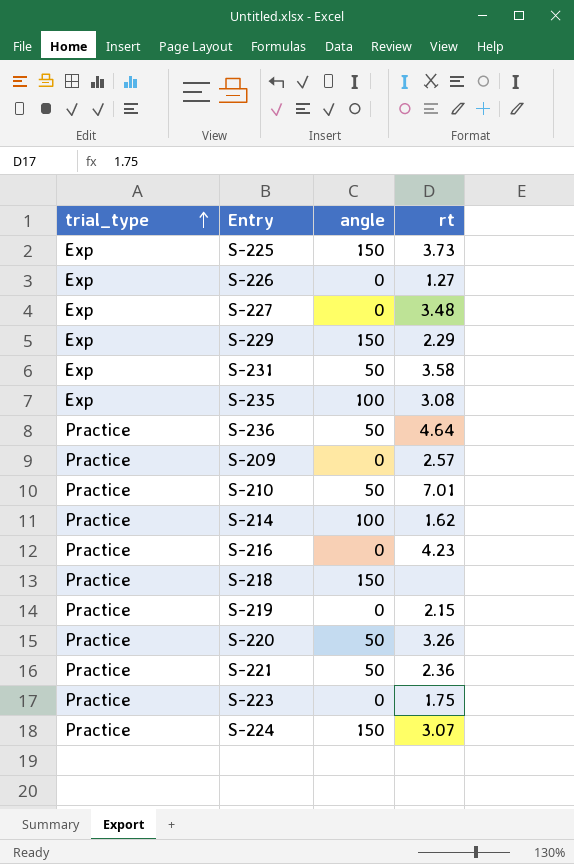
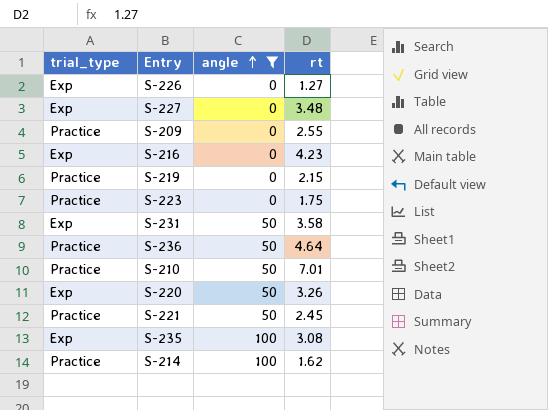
filter: none -> angle != 150
row order: trial_type ascending -> angle ascending
S-209 | rt: 2.57 -> 2.55
S-216 | trial_type: Practice -> Exp
S-220 | trial_type: Practice -> Exp
S-221 | rt: 2.36 -> 2.45

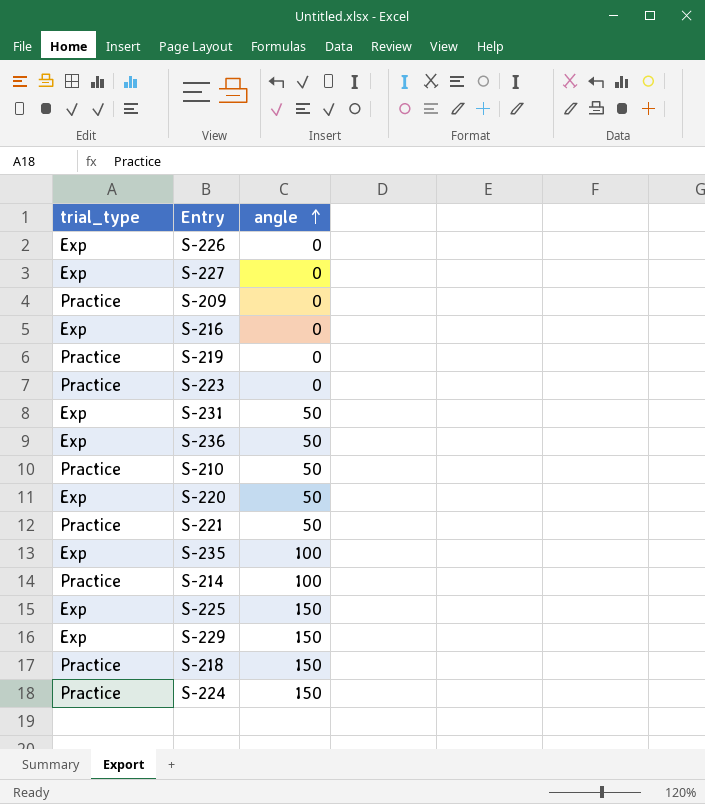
filter: angle != 150 -> none
column rt | position: 4 -> none
S-236 | trial_type: Practice -> Exp

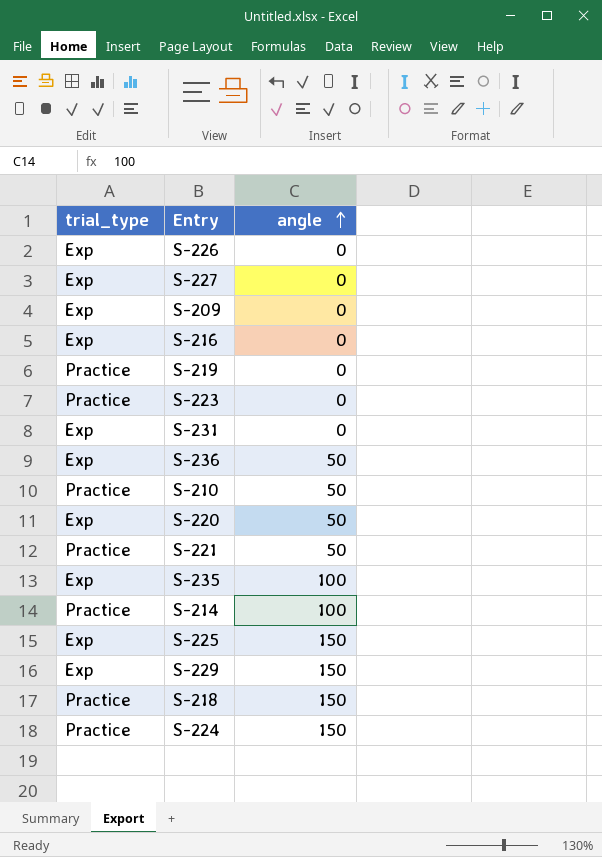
S-209 | trial_type: Practice -> Exp
S-231 | angle: 50 -> 0

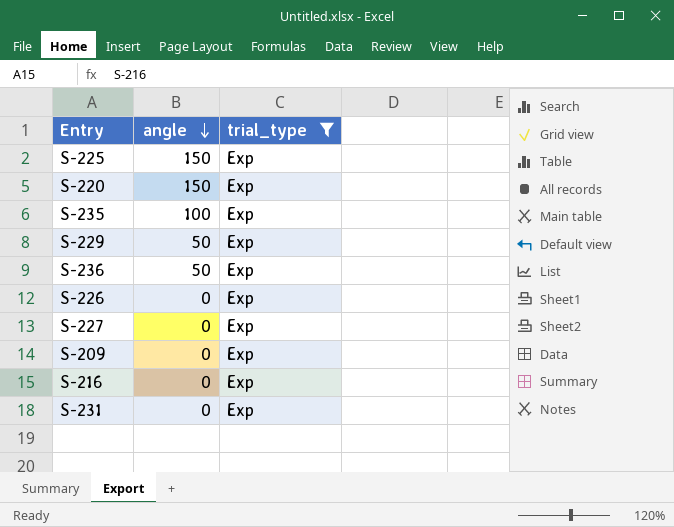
filter: none -> trial_type = Exp
row order: angle ascending -> angle descending
column trial_type | position: 1 -> 3
S-220 | angle: 50 -> 150
S-229 | angle: 150 -> 50

